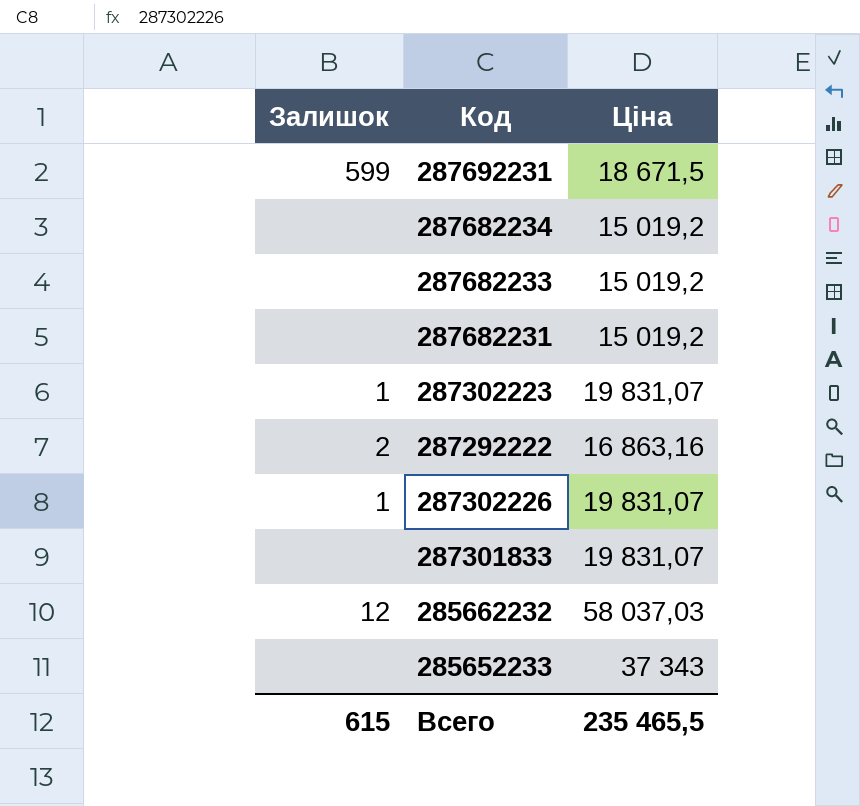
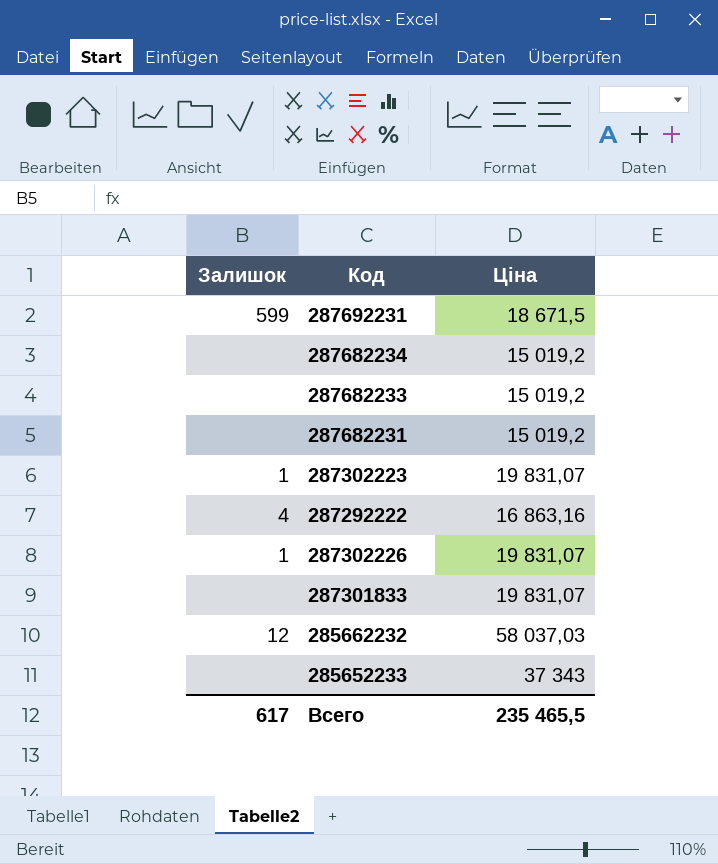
287292222 | Залишок: 2 -> 4
Всего | Залишок: 615 -> 617

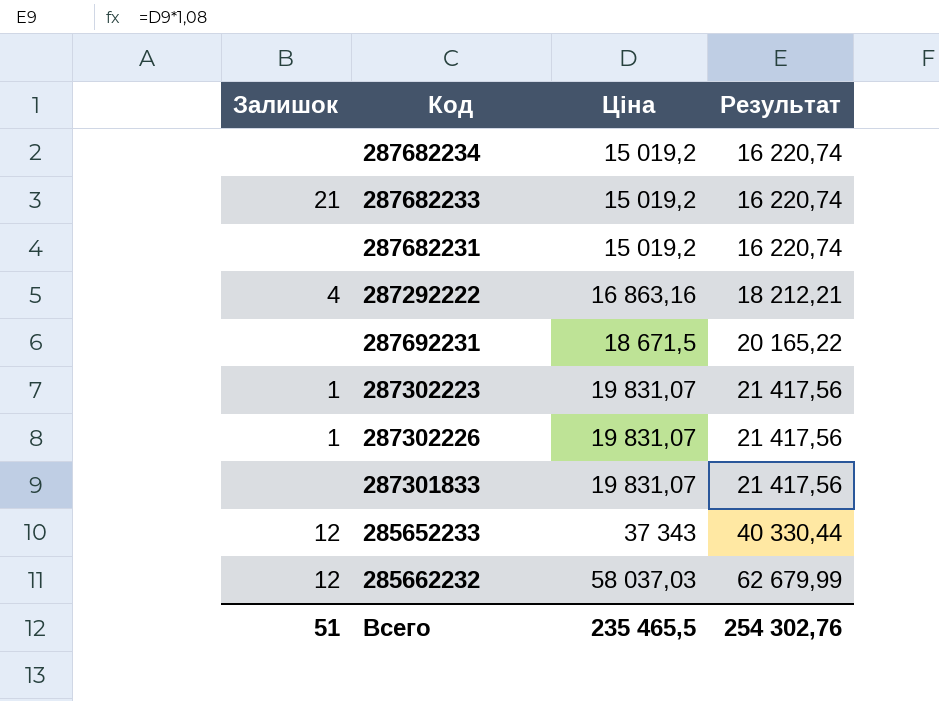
row order: none -> Ціна ascending
column Результат | formula: none -> [Ціна] * 1,08
287682233 | Залишок: none -> 21
287692231 | Залишок: 599 -> none
285652233 | Залишок: none -> 12
Всего | Залишок: 617 -> 51

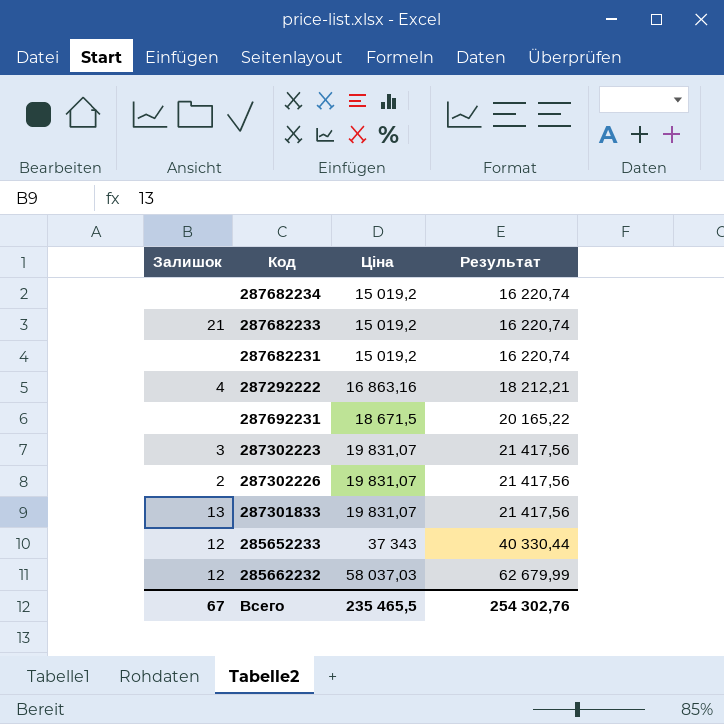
287302223 | Залишок: 1 -> 3
287302226 | Залишок: 1 -> 2
287301833 | Залишок: none -> 13
Всего | Залишок: 51 -> 67

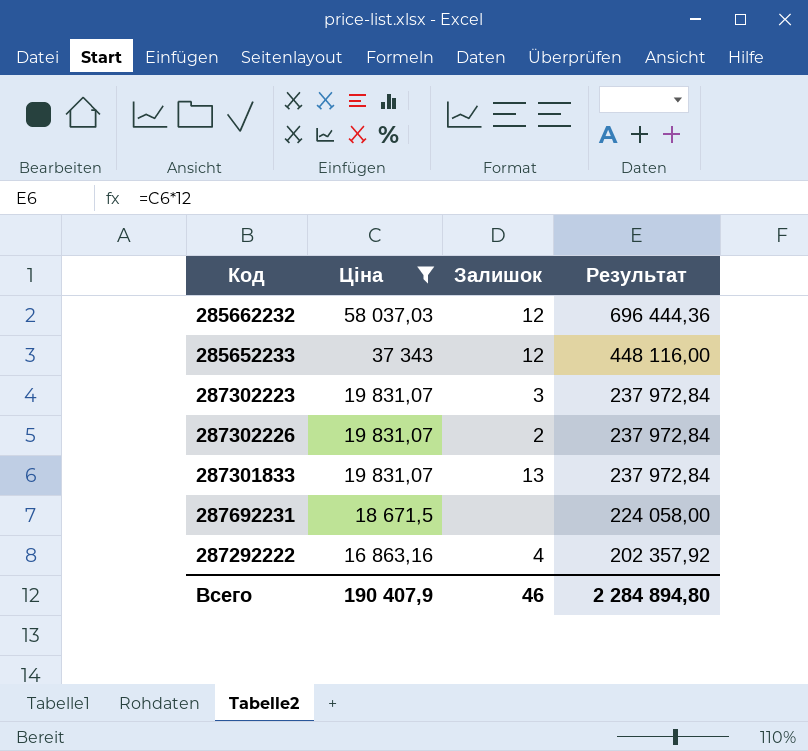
filter: none -> Ціна != 15 019,2
row order: Ціна ascending -> Ціна descending
column Залишок | position: 1 -> 3
column Результат | formula: [Ціна] * 1,08 -> [Ціна] * 12
Всего | Ціна: 235 465,5 -> 190 407,9
Всего | Залишок: 67 -> 46
Всего | Результат: 254 302,76 -> 2 284 894,80

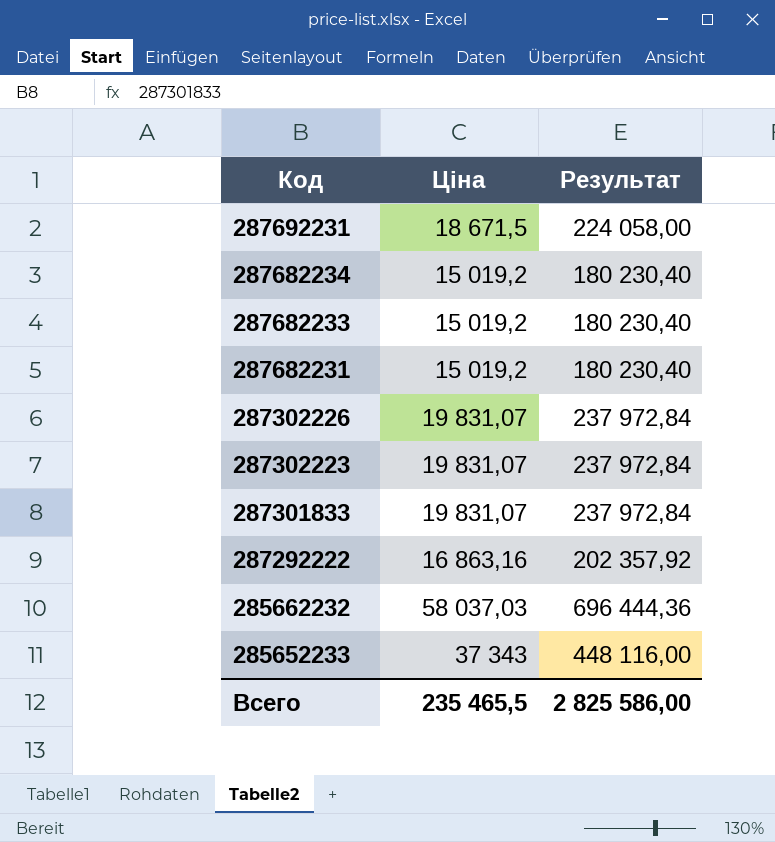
filter: Ціна != 15 019,2 -> none
row order: Ціна descending -> Код descending
column Залишок | position: 3 -> none
Всего | Ціна: 190 407,9 -> 235 465,5
Всего | Результат: 2 284 894,80 -> 2 825 586,00

